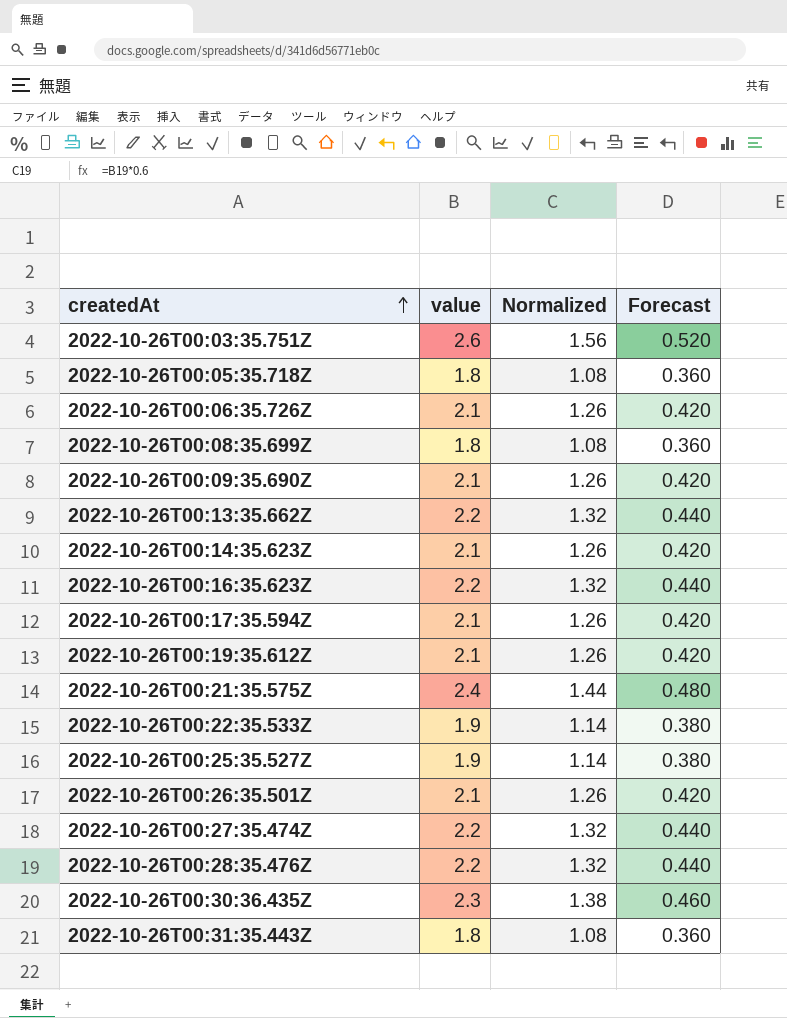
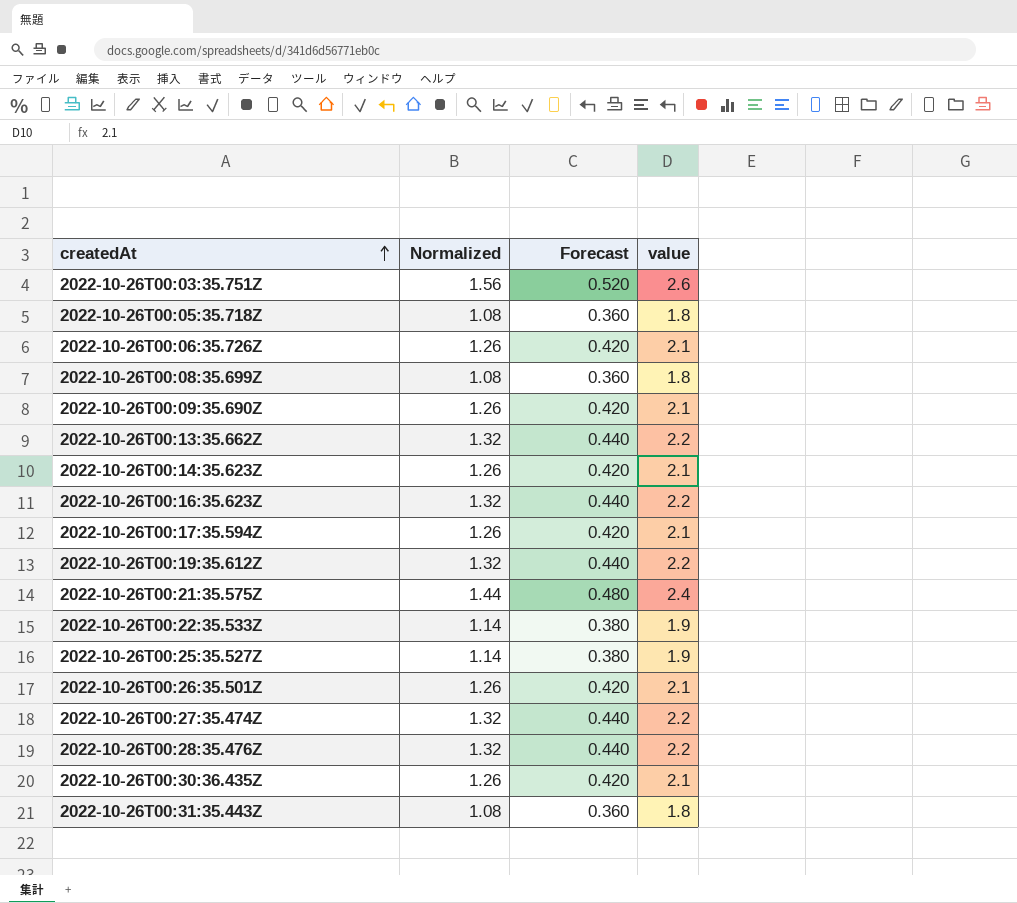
column value | position: 2 -> 4
2022-10-26T00:19:35.612Z | Normalized: 1.26 -> 1.32
2022-10-26T00:19:35.612Z | Forecast: 0.420 -> 0.440
2022-10-26T00:19:35.612Z | value: 2.1 -> 2.2
2022-10-26T00:30:36.435Z | Normalized: 1.38 -> 1.26
2022-10-26T00:30:36.435Z | Forecast: 0.460 -> 0.420
2022-10-26T00:30:36.435Z | value: 2.3 -> 2.1

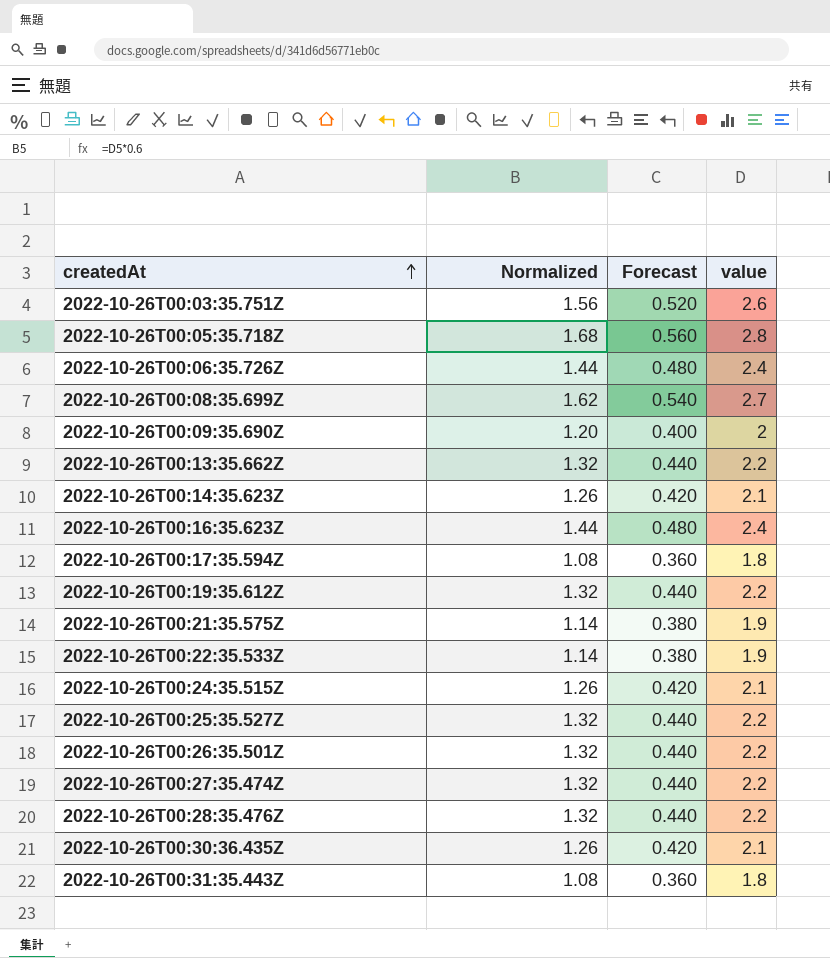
2022-10-26T00:05:35.718Z | Normalized: 1.08 -> 1.68
2022-10-26T00:05:35.718Z | Forecast: 0.360 -> 0.560
2022-10-26T00:05:35.718Z | value: 1.8 -> 2.8
2022-10-26T00:06:35.726Z | Normalized: 1.26 -> 1.44
2022-10-26T00:06:35.726Z | Forecast: 0.420 -> 0.480
2022-10-26T00:06:35.726Z | value: 2.1 -> 2.4
2022-10-26T00:08:35.699Z | Normalized: 1.08 -> 1.62
2022-10-26T00:08:35.699Z | Forecast: 0.360 -> 0.540
2022-10-26T00:08:35.699Z | value: 1.8 -> 2.7
2022-10-26T00:09:35.690Z | Normalized: 1.26 -> 1.20
2022-10-26T00:09:35.690Z | Forecast: 0.420 -> 0.400
2022-10-26T00:09:35.690Z | value: 2.1 -> 2
2022-10-26T00:16:35.623Z | Normalized: 1.32 -> 1.44
2022-10-26T00:16:35.623Z | Forecast: 0.440 -> 0.480
2022-10-26T00:16:35.623Z | value: 2.2 -> 2.4
2022-10-26T00:17:35.594Z | Normalized: 1.26 -> 1.08
2022-10-26T00:17:35.594Z | Forecast: 0.420 -> 0.360
2022-10-26T00:17:35.594Z | value: 2.1 -> 1.8
2022-10-26T00:21:35.575Z | Normalized: 1.44 -> 1.14
2022-10-26T00:21:35.575Z | Forecast: 0.480 -> 0.380
2022-10-26T00:21:35.575Z | value: 2.4 -> 1.9
row 2022-10-26T00:24:35.515Z: none -> 1.26 | 0.420 | 2.1
2022-10-26T00:25:35.527Z | Normalized: 1.14 -> 1.32
2022-10-26T00:25:35.527Z | Forecast: 0.380 -> 0.440
2022-10-26T00:25:35.527Z | value: 1.9 -> 2.2
2022-10-26T00:26:35.501Z | Normalized: 1.26 -> 1.32
2022-10-26T00:26:35.501Z | Forecast: 0.420 -> 0.440
2022-10-26T00:26:35.501Z | value: 2.1 -> 2.2

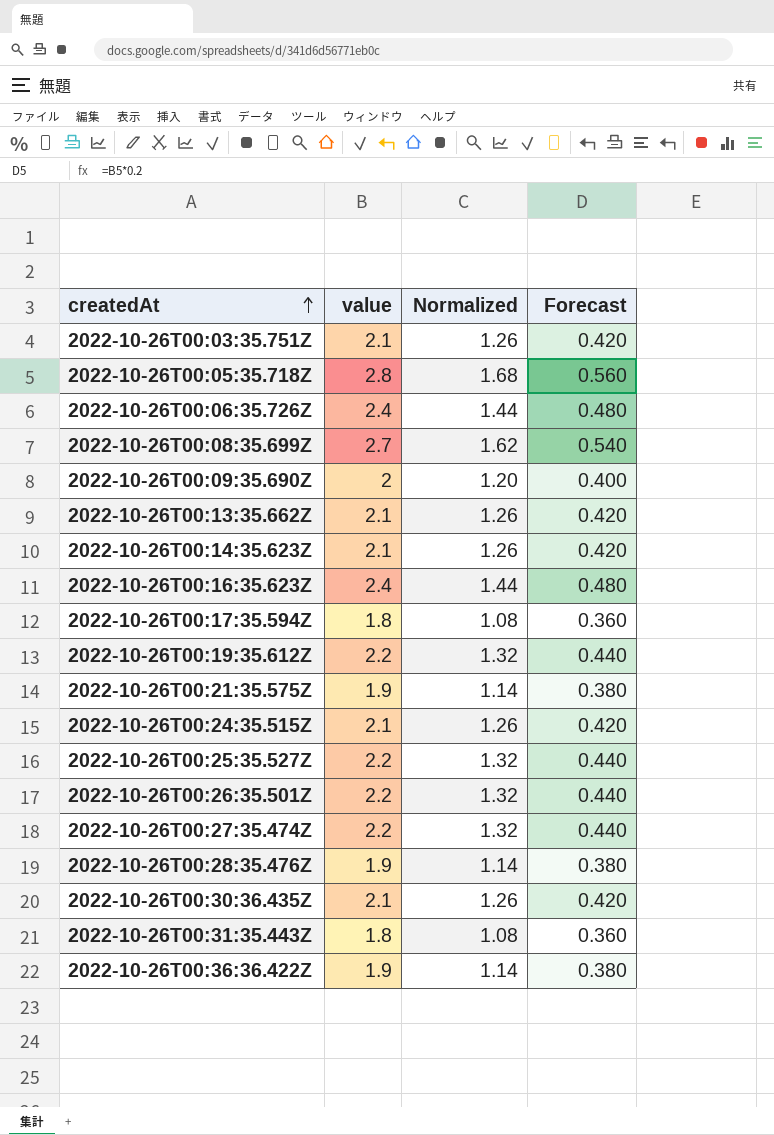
column value | position: 4 -> 2
row 2022-10-26T00:22:35.533Z: 1.14 | 0.380 | 1.9 -> none
2022-10-26T00:03:35.751Z | value: 2.6 -> 2.1
2022-10-26T00:03:35.751Z | Normalized: 1.56 -> 1.26
2022-10-26T00:03:35.751Z | Forecast: 0.520 -> 0.420
2022-10-26T00:13:35.662Z | value: 2.2 -> 2.1
2022-10-26T00:13:35.662Z | Normalized: 1.32 -> 1.26
2022-10-26T00:13:35.662Z | Forecast: 0.440 -> 0.420
2022-10-26T00:28:35.476Z | value: 2.2 -> 1.9
2022-10-26T00:28:35.476Z | Normalized: 1.32 -> 1.14
2022-10-26T00:28:35.476Z | Forecast: 0.440 -> 0.380
row 2022-10-26T00:36:36.422Z: none -> 1.9 | 1.14 | 0.380

